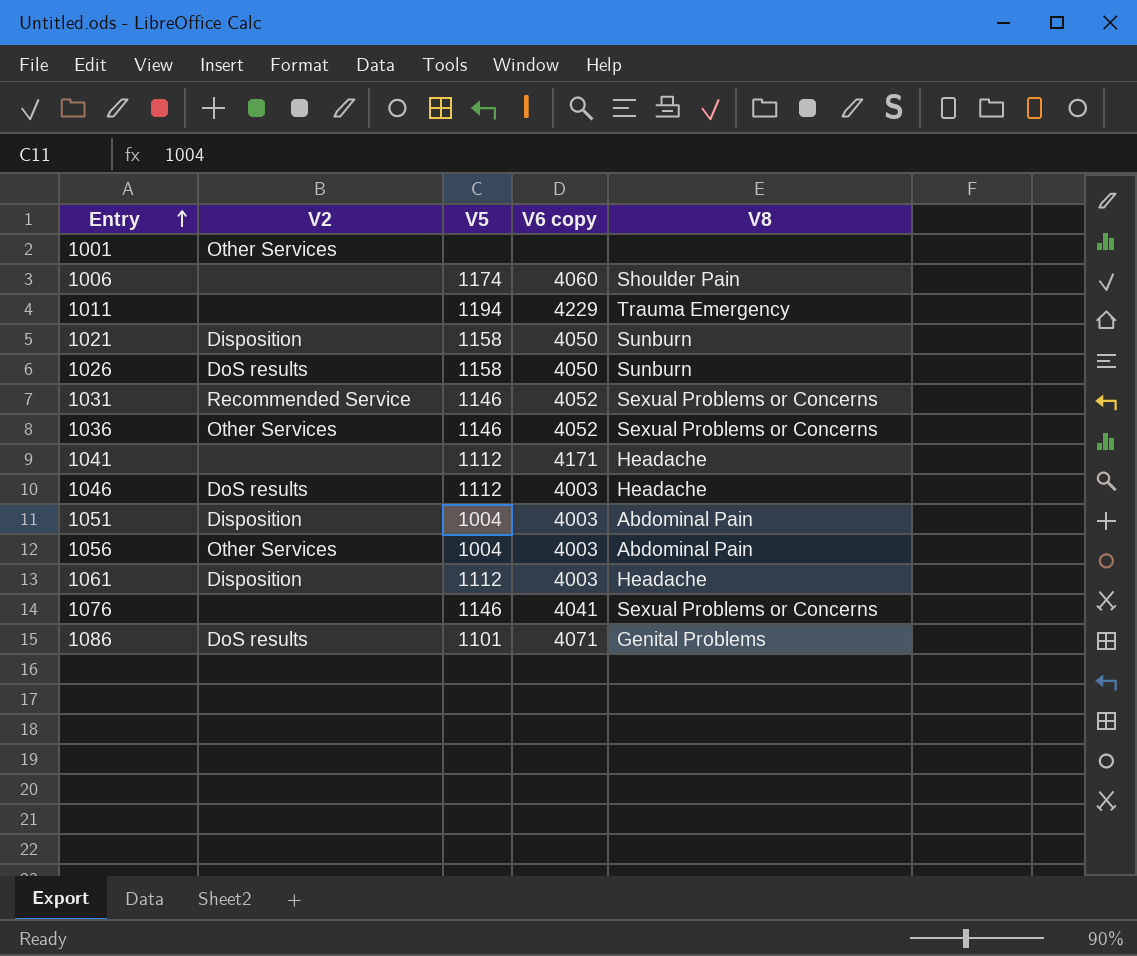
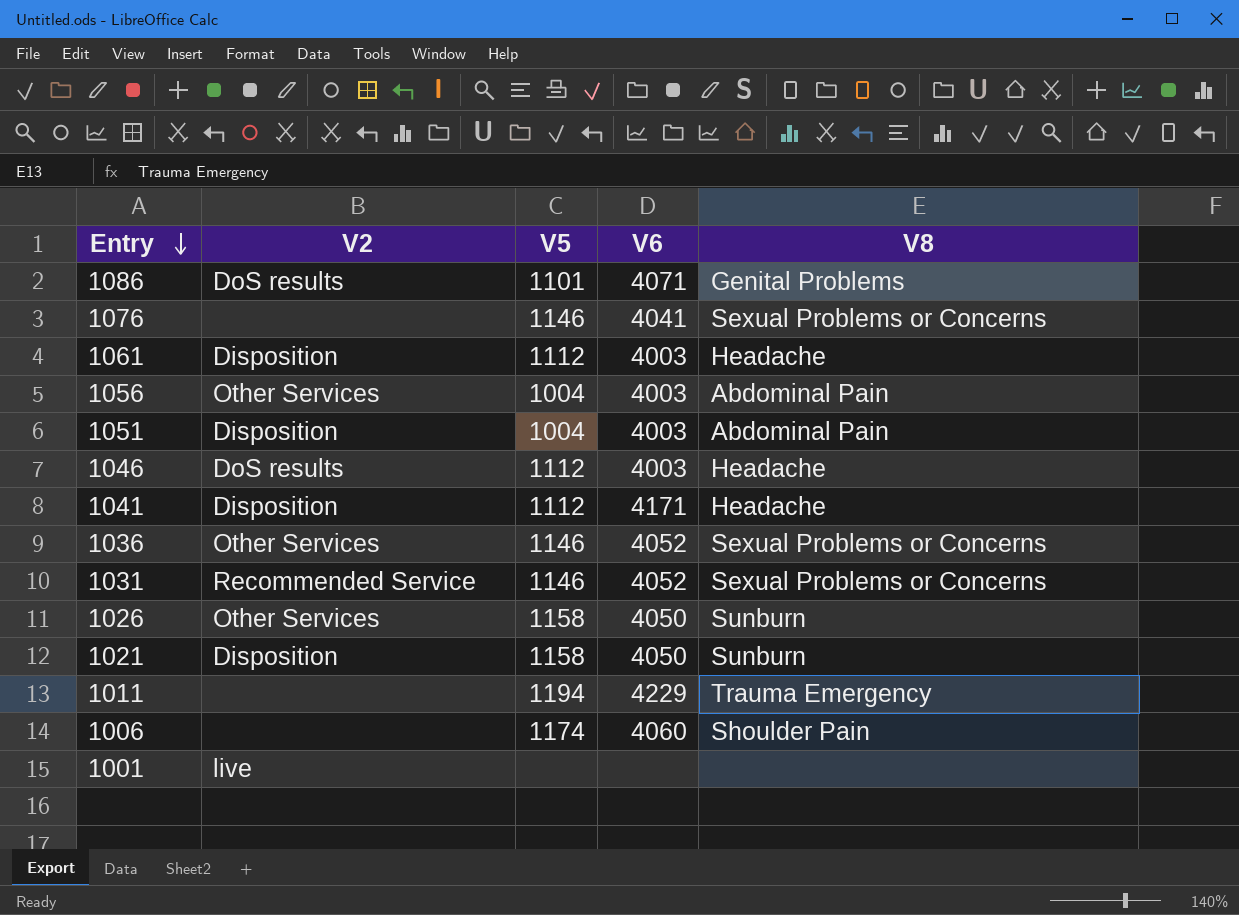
row order: Entry ascending -> Entry descending
column name: V6 copy -> V6
1041 | V2: none -> Disposition
1026 | V2: DoS results -> Other Services
1001 | V2: Other Services -> live

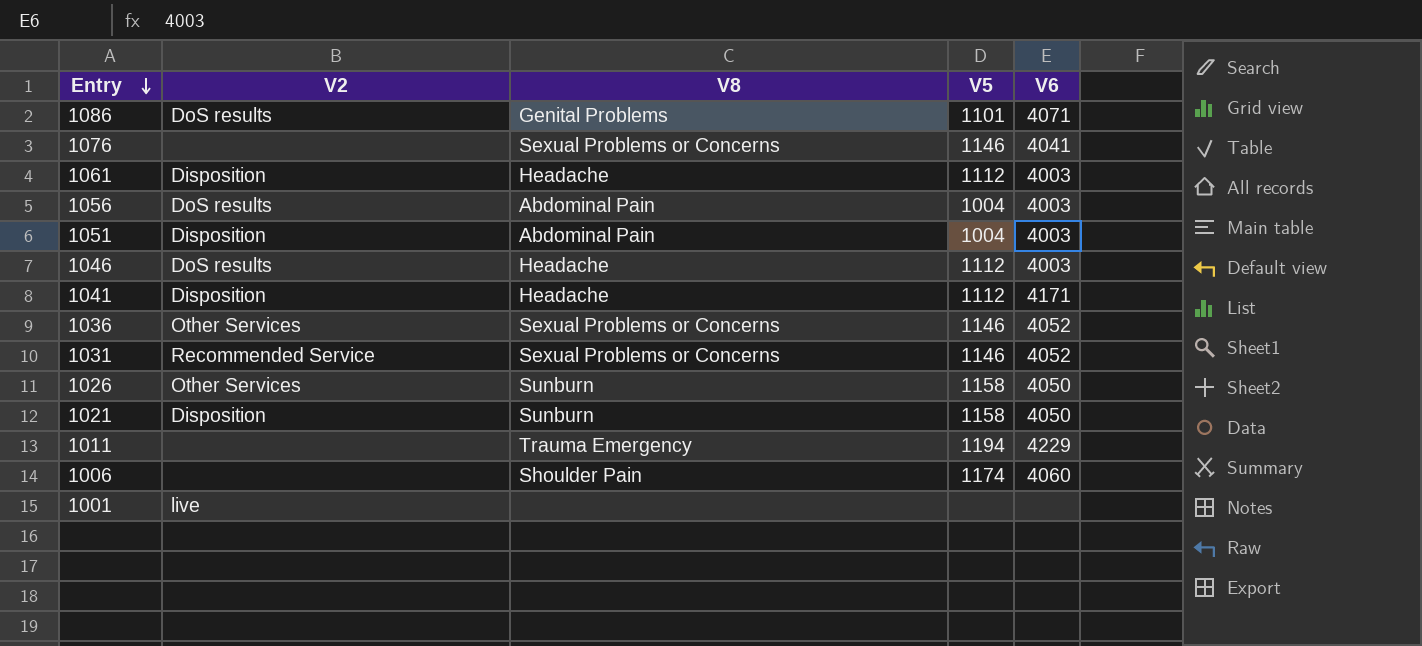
column V8 | position: 5 -> 3
1056 | V2: Other Services -> DoS results

